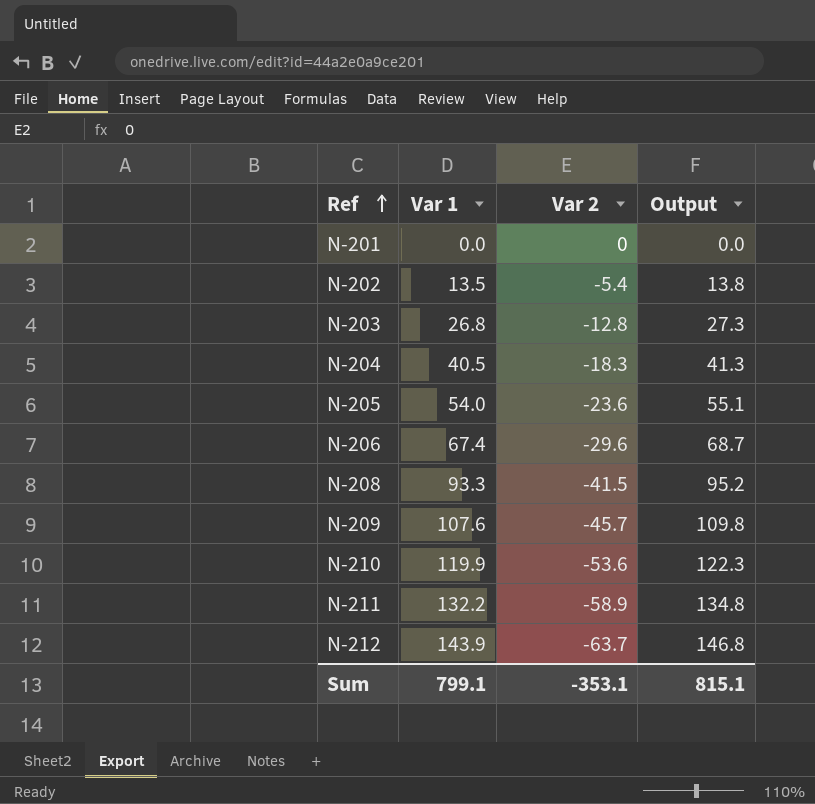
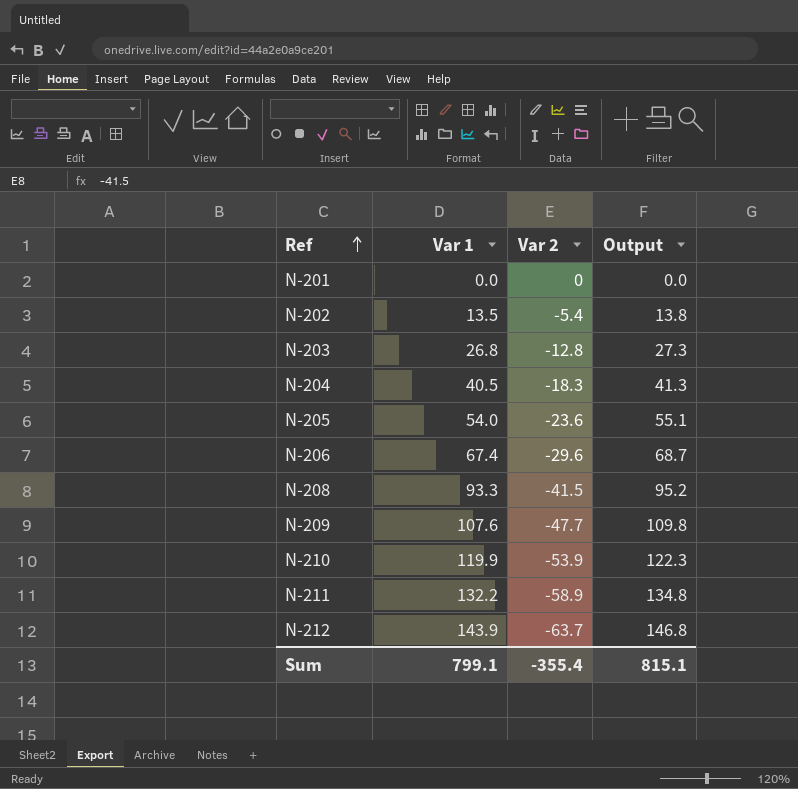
N-209 | Var 2: -45.7 -> -47.7
N-210 | Var 2: -53.6 -> -53.9
Sum | Var 2: -353.1 -> -355.4

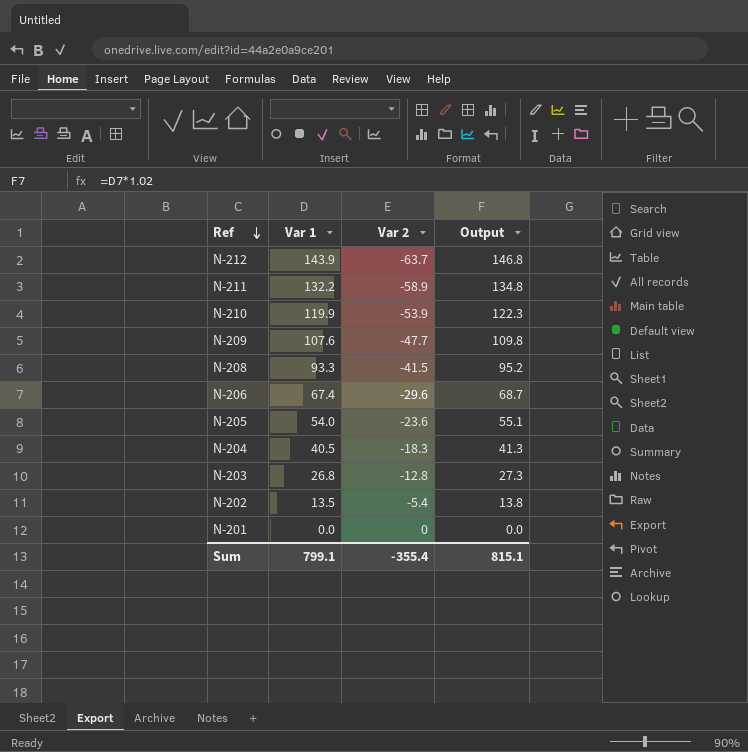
row order: Ref ascending -> Ref descending

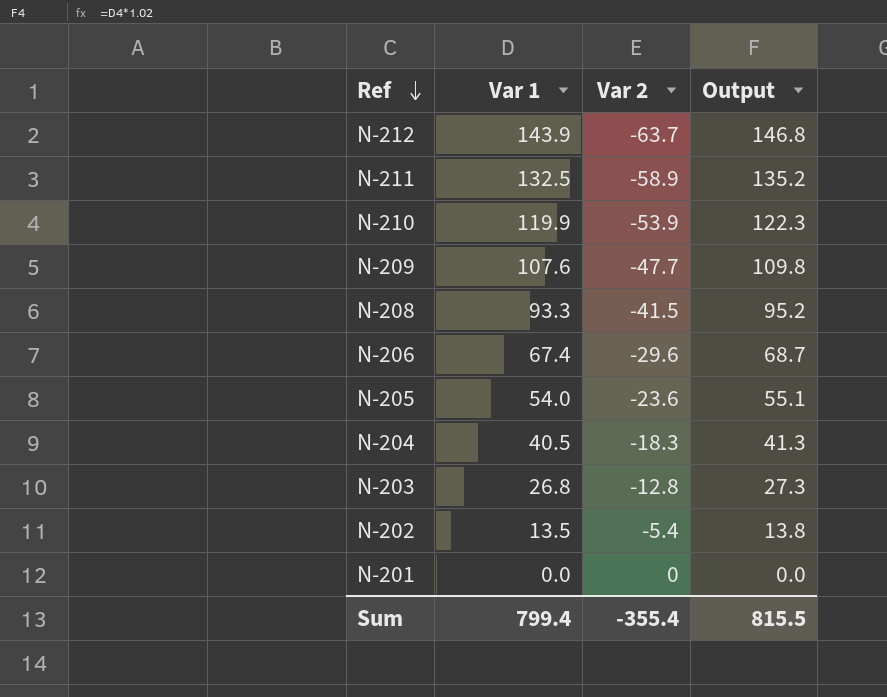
N-211 | Var 1: 132.2 -> 132.5
N-211 | Output: 134.8 -> 135.2
Sum | Var 1: 799.1 -> 799.4
Sum | Output: 815.1 -> 815.5

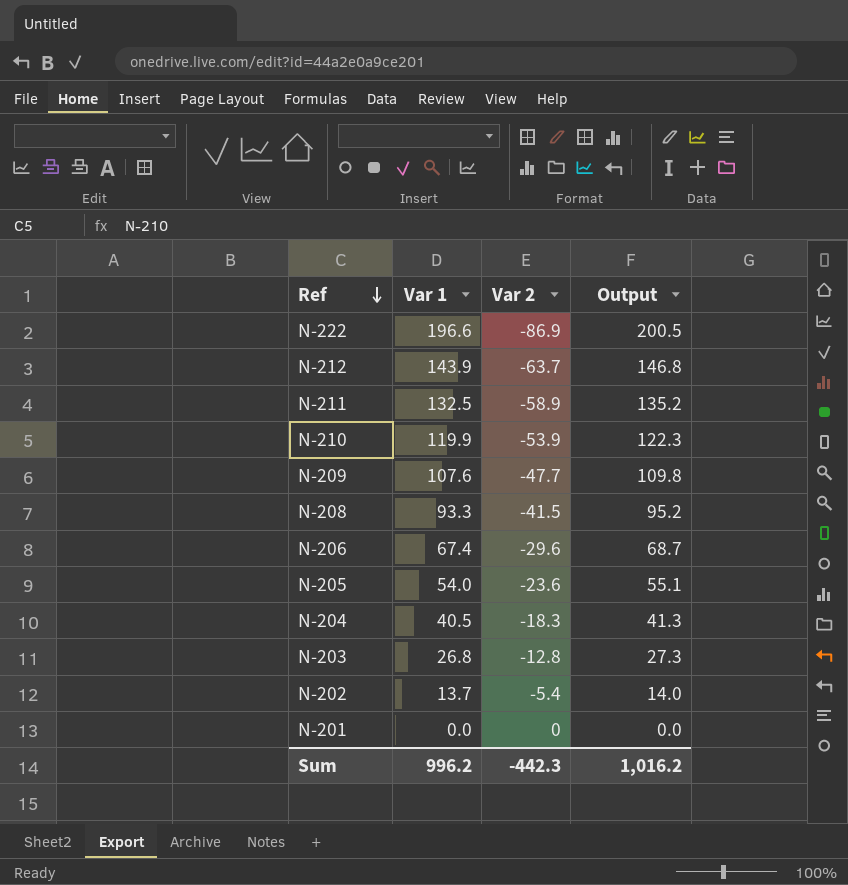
row N-222: none -> 196.6 | -86.9 | 200.5
N-202 | Var 1: 13.5 -> 13.7
N-202 | Output: 13.8 -> 14.0
Sum | Var 1: 799.4 -> 996.2
Sum | Var 2: -355.4 -> -442.3
Sum | Output: 815.5 -> 1,016.2

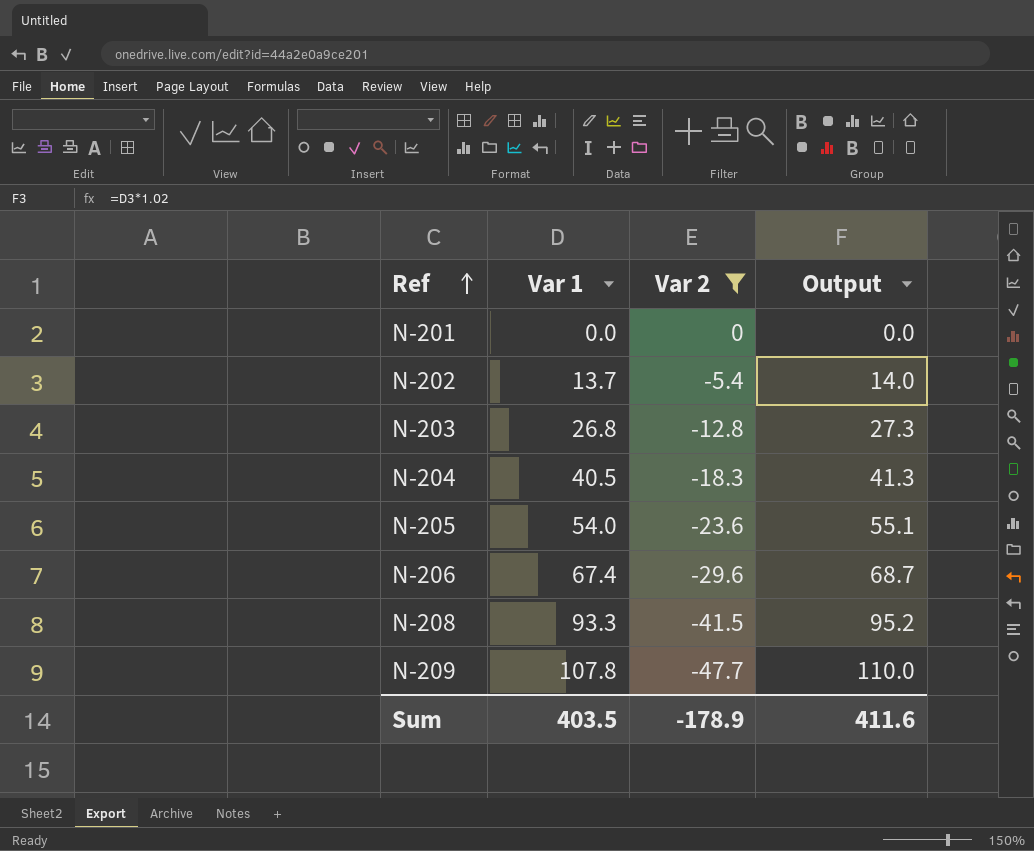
filter: none -> Var 2 >= -47.7
row order: Ref descending -> Ref ascending
N-209 | Var 1: 107.6 -> 107.8
N-209 | Output: 109.8 -> 110.0
Sum | Var 1: 996.2 -> 403.5
Sum | Var 2: -442.3 -> -178.9
Sum | Output: 1,016.2 -> 411.6

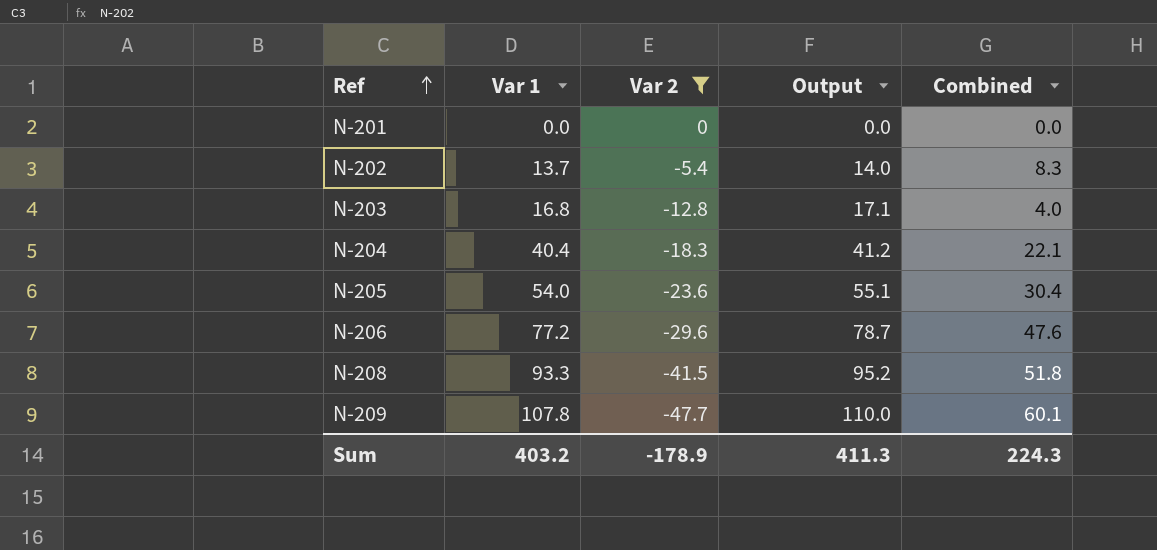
column Combined | formula: none -> [Var 1] + [Var 2]
N-203 | Var 1: 26.8 -> 16.8
N-203 | Output: 27.3 -> 17.1
N-204 | Var 1: 40.5 -> 40.4
N-204 | Output: 41.3 -> 41.2
N-206 | Var 1: 67.4 -> 77.2
N-206 | Output: 68.7 -> 78.7
Sum | Var 1: 403.5 -> 403.2
Sum | Output: 411.6 -> 411.3

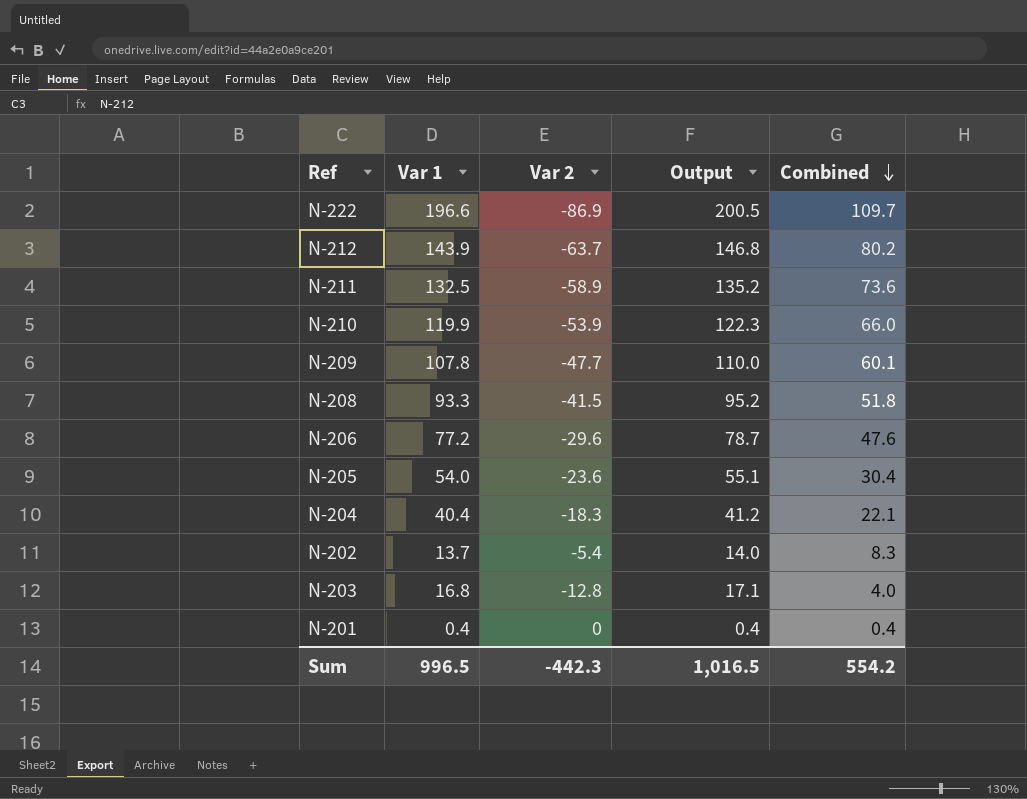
filter: Var 2 >= -47.7 -> none
row order: Ref ascending -> Combined descending
N-201 | Var 1: 0.0 -> 0.4
N-201 | Output: 0.0 -> 0.4
N-201 | Combined: 0.0 -> 0.4
Sum | Var 1: 403.2 -> 996.5
Sum | Var 2: -178.9 -> -442.3
Sum | Output: 411.3 -> 1,016.5
Sum | Combined: 224.3 -> 554.2

